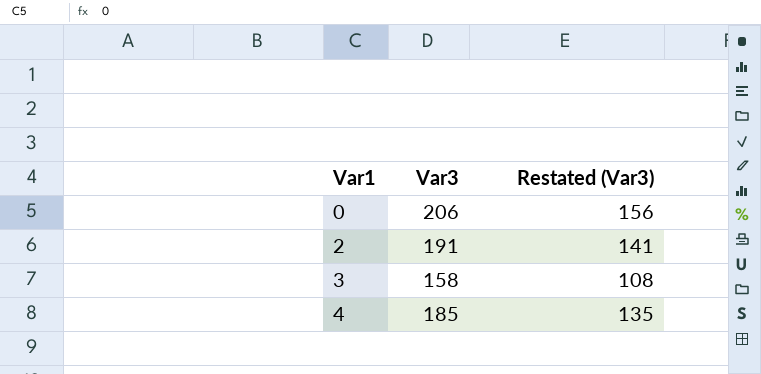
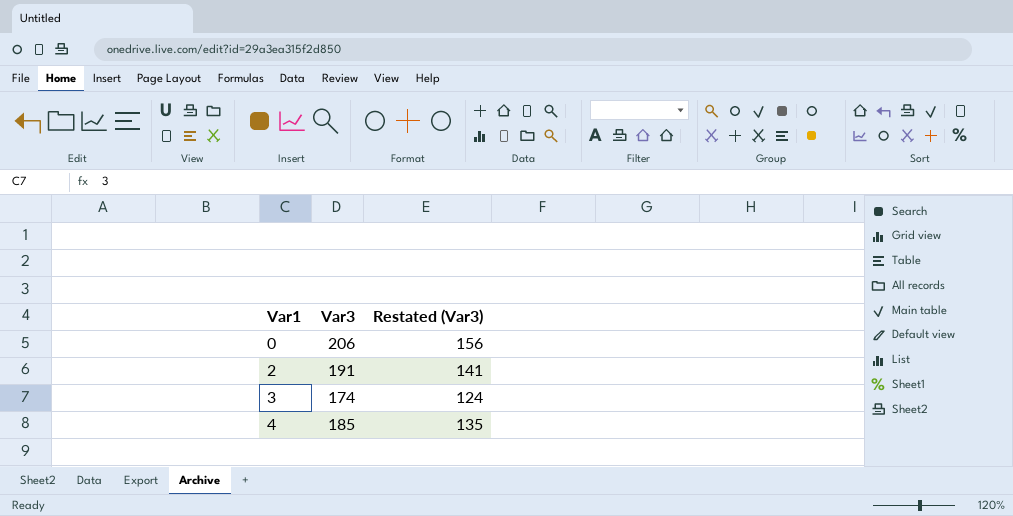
3 | Var3: 158 -> 174
3 | Restated (Var3): 108 -> 124

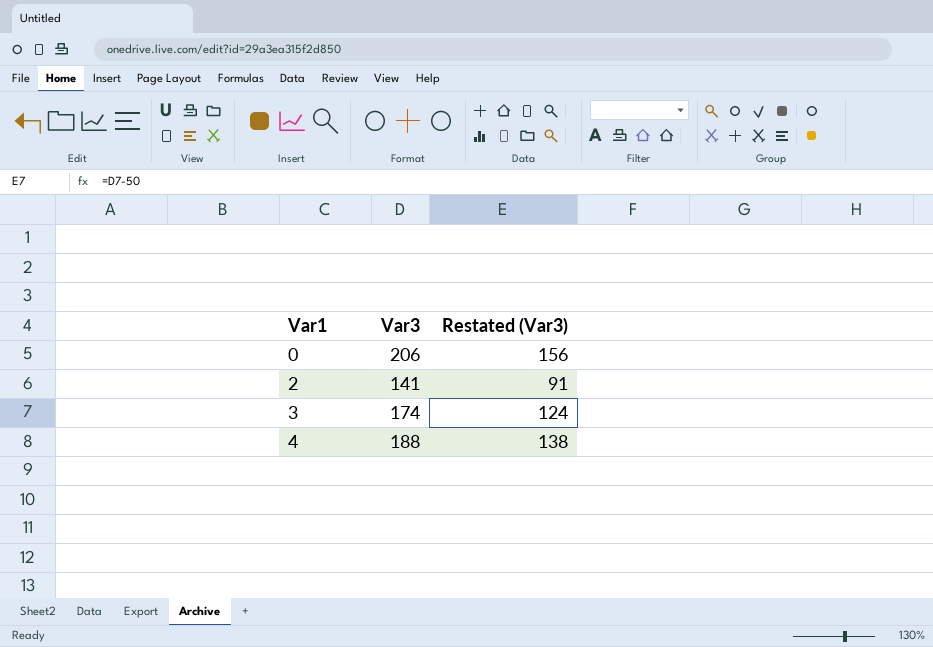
2 | Var3: 191 -> 141
2 | Restated (Var3): 141 -> 91
4 | Var3: 185 -> 188
4 | Restated (Var3): 135 -> 138

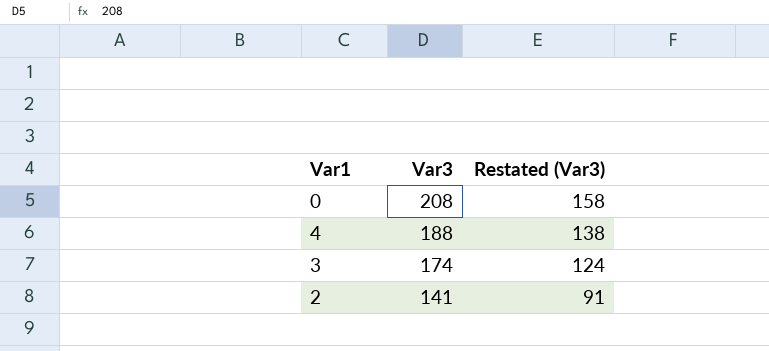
row order: Var1 ascending -> Var3 descending
0 | Var3: 206 -> 208
0 | Restated (Var3): 156 -> 158

